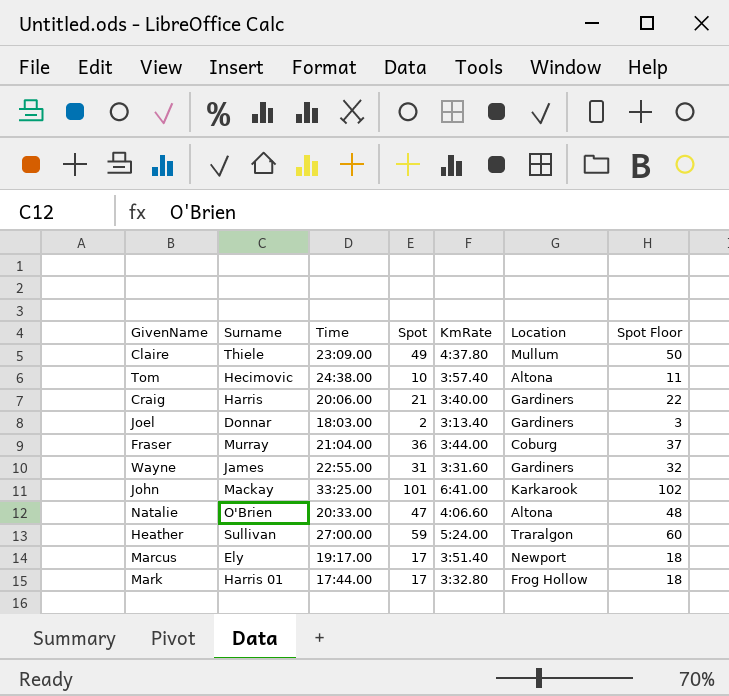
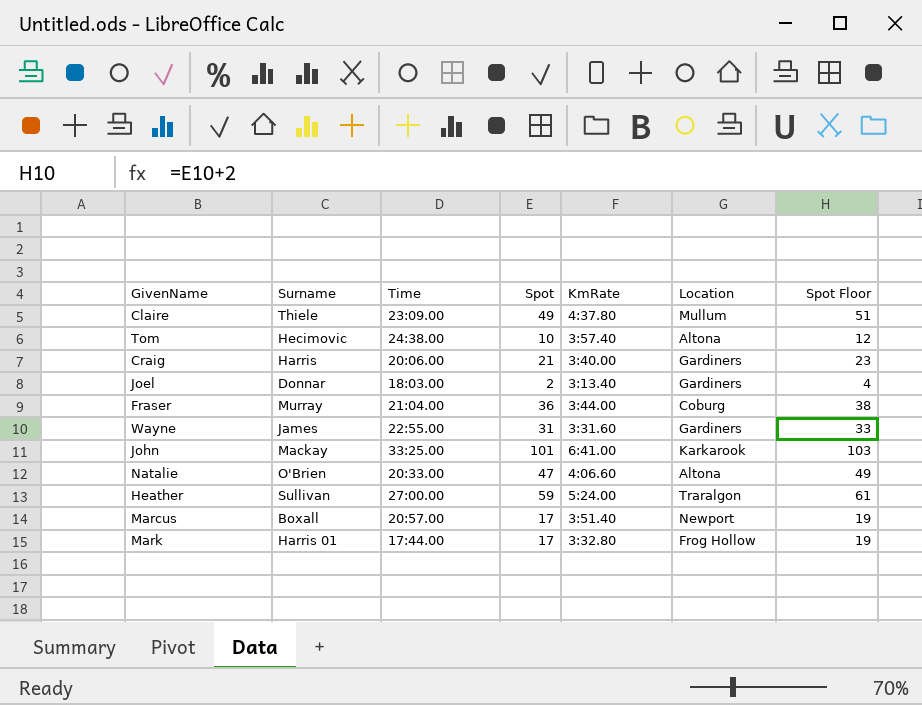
column Spot Floor | formula: [Spot] + 1 -> [Spot] + 2
Marcus | Surname: Ely -> Boxall
Marcus | Time: 19:17.00 -> 20:57.00

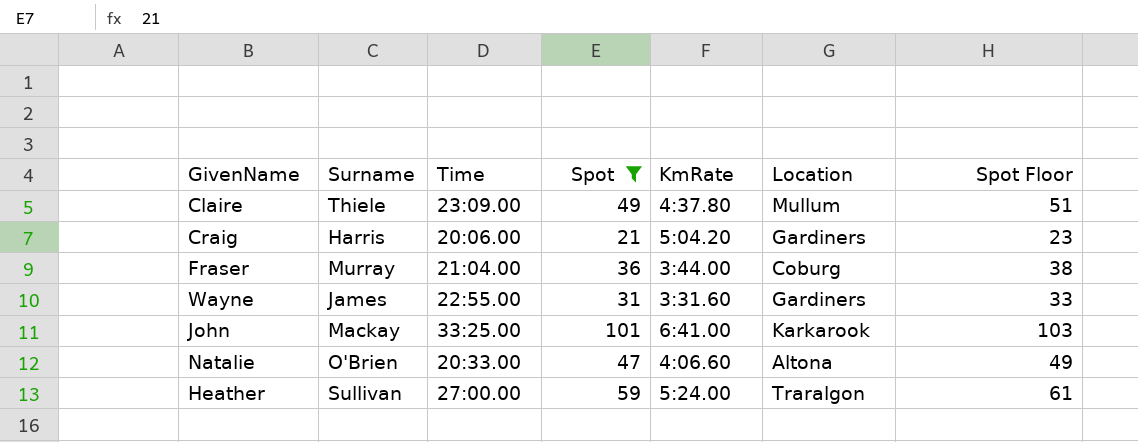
filter: none -> Spot >= 21
Craig | KmRate: 3:40.00 -> 5:04.20

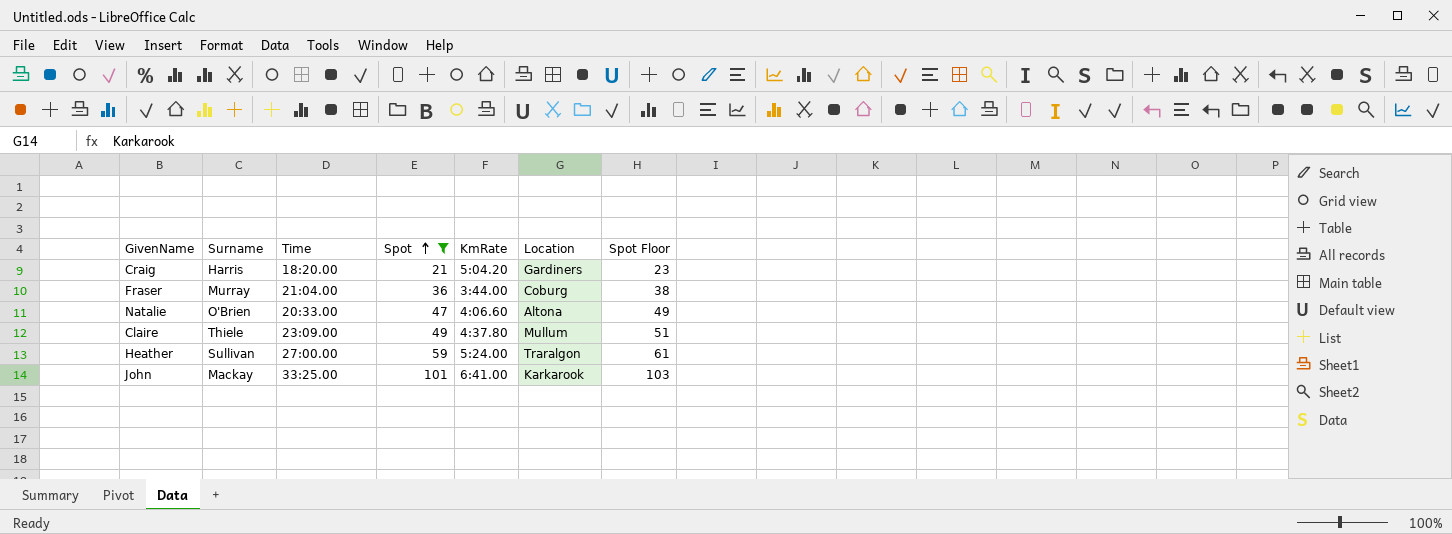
row order: none -> Spot ascending
row Wayne: James | 22:55.00 | 31 | 3:31.60 | Gardiners | 33 -> none
Craig | Time: 20:06.00 -> 18:20.00

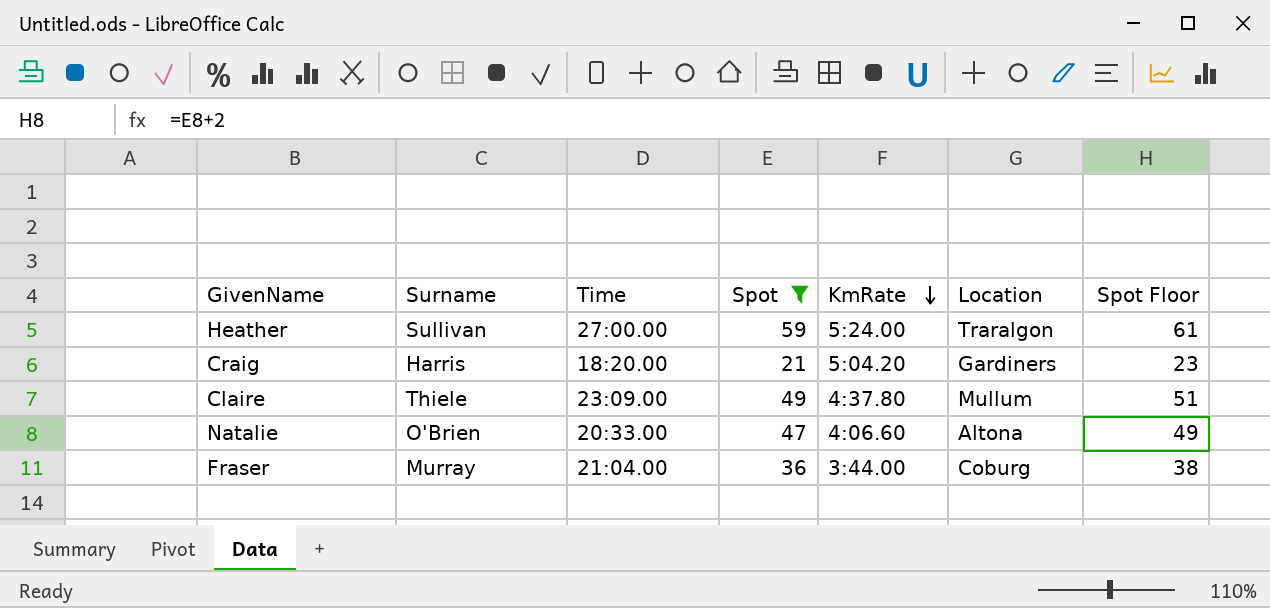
row order: Spot ascending -> KmRate descending
row John: Mackay | 33:25.00 | 101 | 6:41.00 | Karkarook | 103 -> none

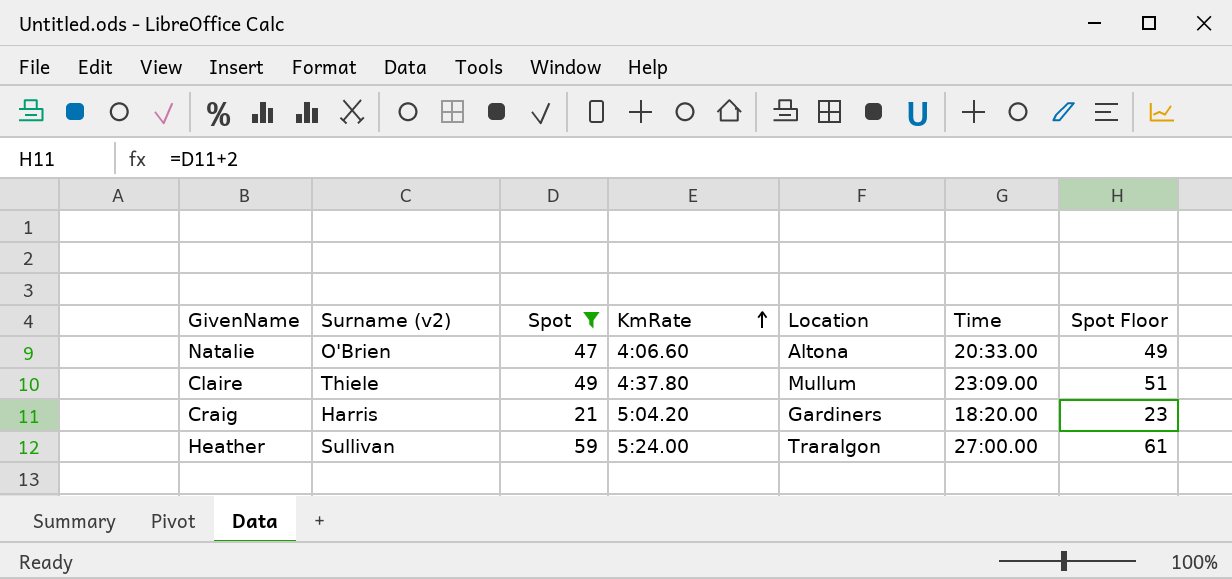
row order: KmRate descending -> KmRate ascending
column name: Surname -> Surname (v2)
column Time | position: 3 -> 6
row Fraser: Murray | 21:04.00 | 36 | 3:44.00 | Coburg | 38 -> none

